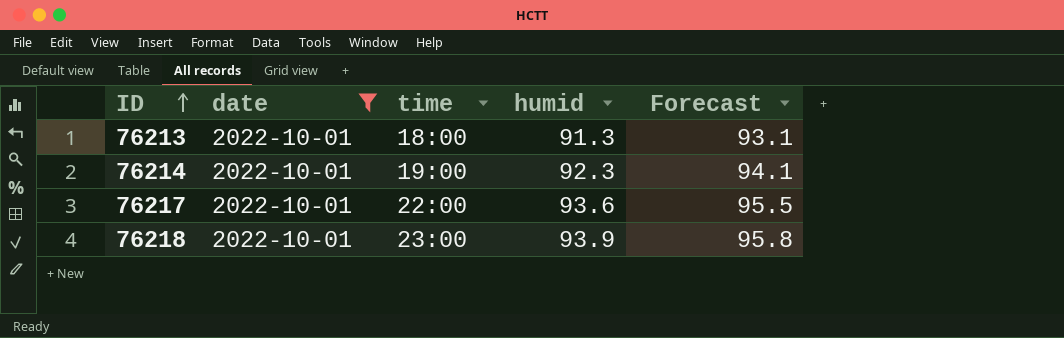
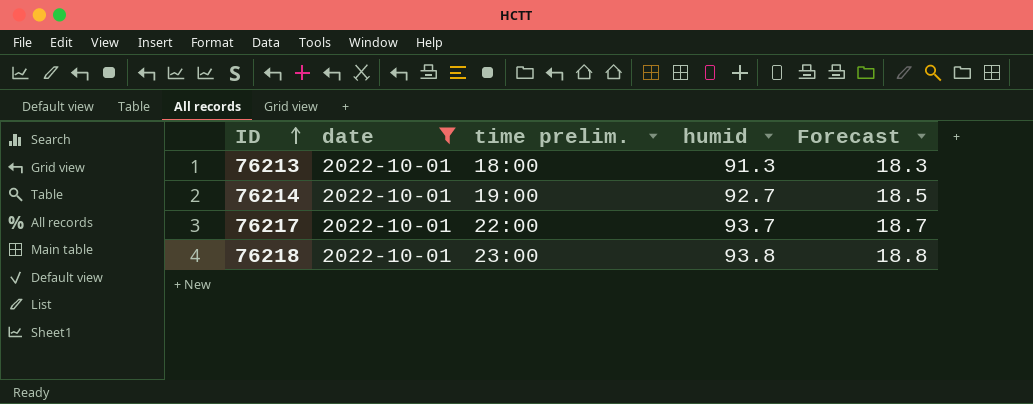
column name: time -> time prelim.
column Forecast | formula: [humid] * 1.02 -> [humid] * 0.2
76214 | humid: 92.3 -> 92.7
76217 | humid: 93.6 -> 93.7
76218 | humid: 93.9 -> 93.8

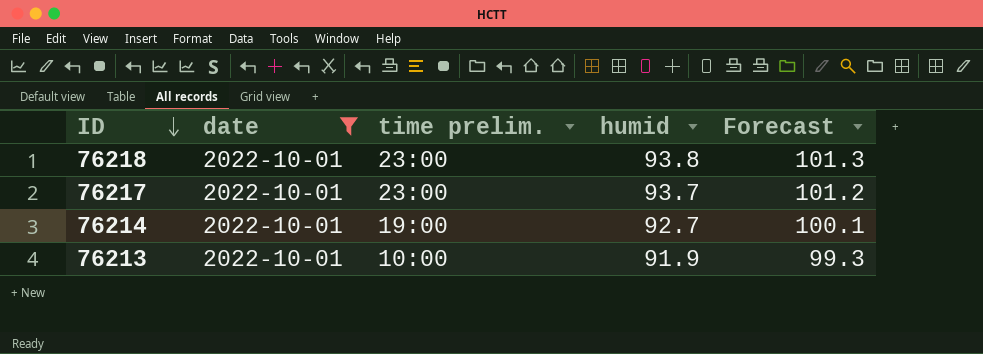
row order: ID ascending -> ID descending
column Forecast | formula: [humid] * 0.2 -> [humid] * 1.08
76217 | time prelim.: 22:00 -> 23:00
76213 | time prelim.: 18:00 -> 10:00
76213 | humid: 91.3 -> 91.9

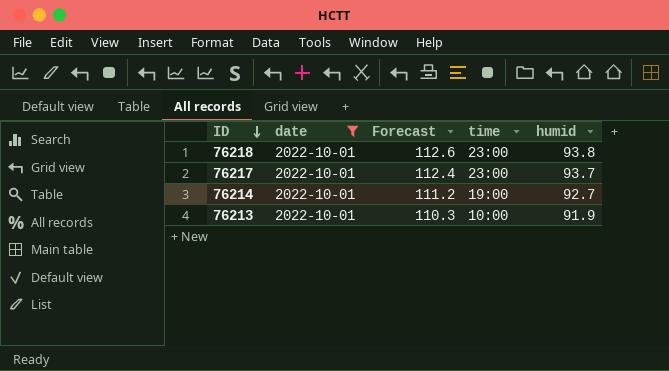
column Forecast | formula: [humid] * 1.08 -> [humid] * 1.2
column Forecast | position: 5 -> 3
column name: time prelim. -> time

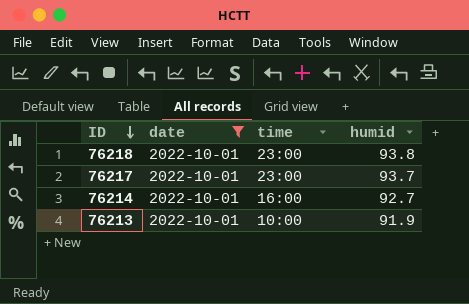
column Forecast | formula: [humid] * 1.2 -> none
76214 | time: 19:00 -> 16:00

